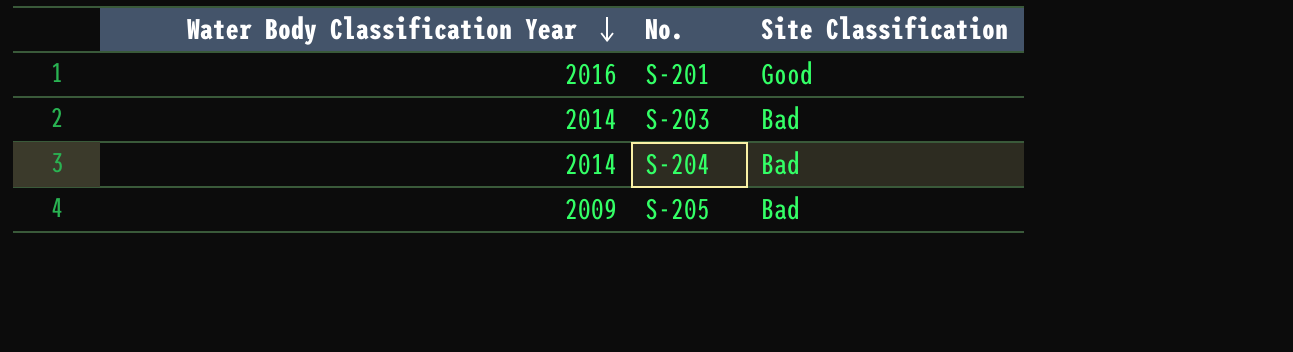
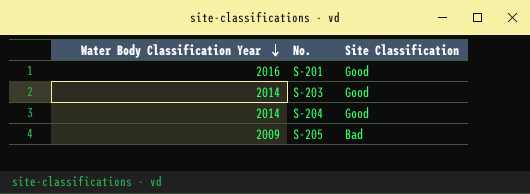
S-203 | Site Classification: Bad -> Good
S-204 | Site Classification: Bad -> Good

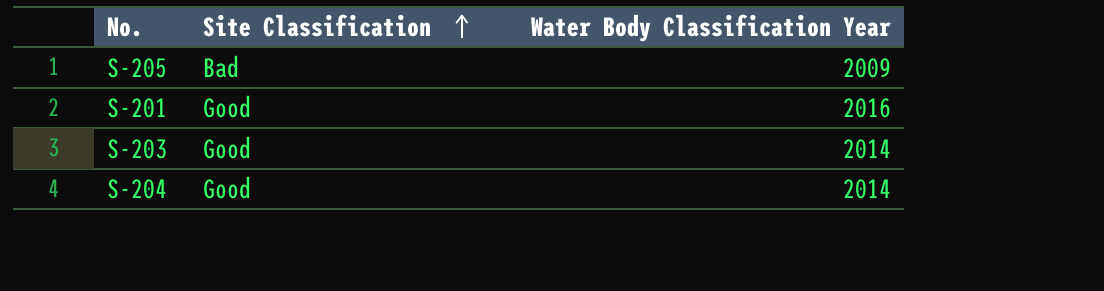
row order: Water Body Classification Year descending -> Site Classification ascending
column Water Body Classification Year | position: 1 -> 3

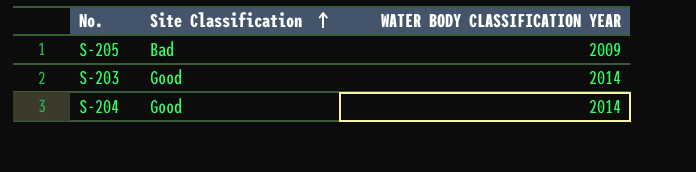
column name: Water Body Classification Year -> WATER BODY CLASSIFICATION YEAR
row S-201: Good | 2016 -> none

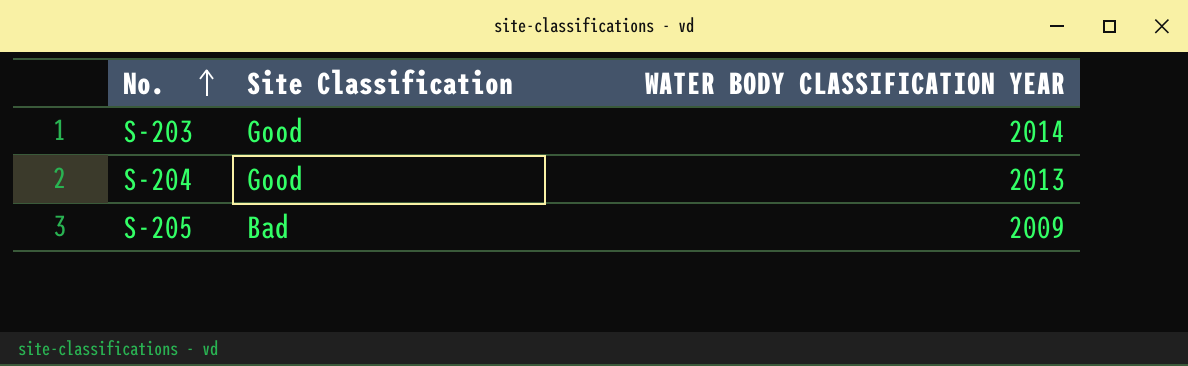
row order: Site Classification ascending -> No. ascending
S-204 | WATER BODY CLASSIFICATION YEAR: 2014 -> 2013

